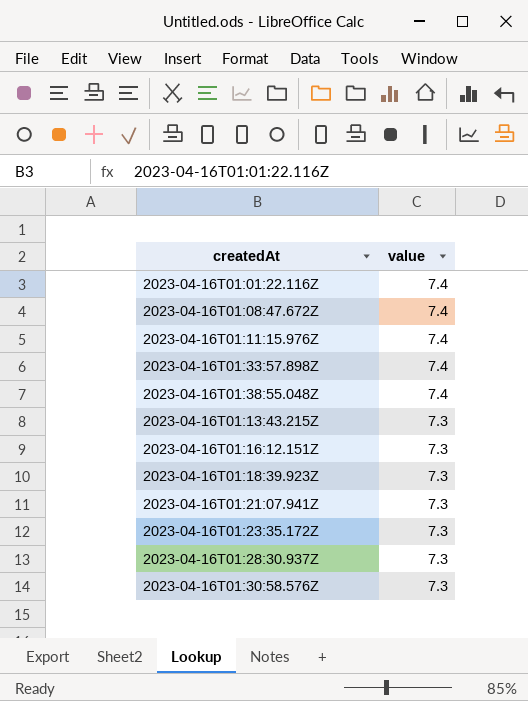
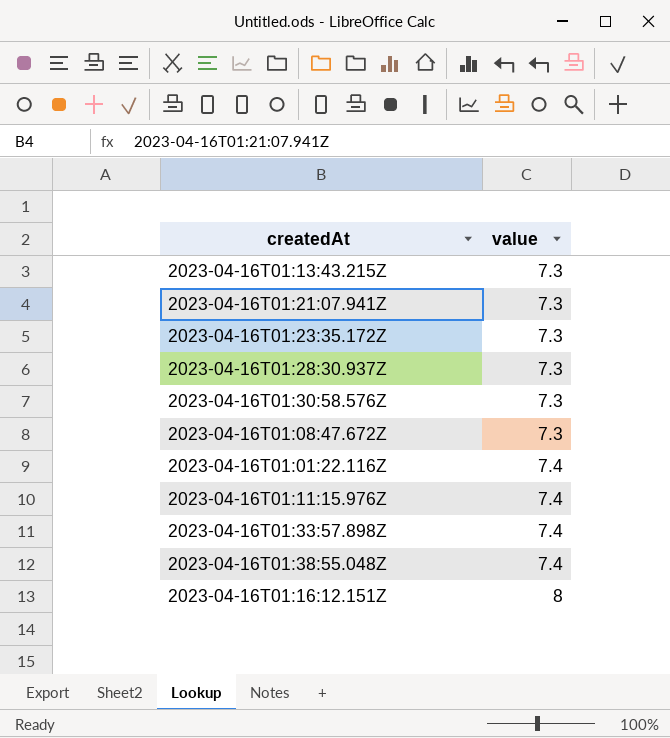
row order: value descending -> value ascending
row 2023-04-16T01:18:39.923Z: 7.3 -> none
2023-04-16T01:08:47.672Z | value: 7.4 -> 7.3
2023-04-16T01:16:12.151Z | value: 7.3 -> 8

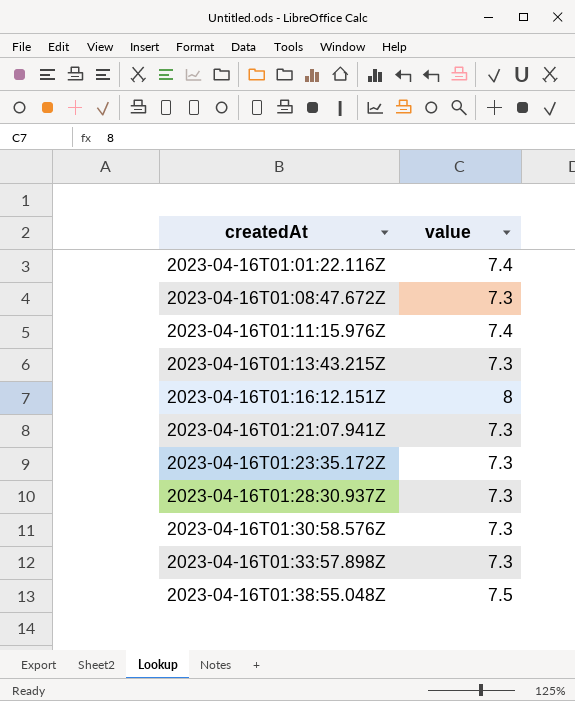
row order: value ascending -> createdAt ascending
2023-04-16T01:33:57.898Z | value: 7.4 -> 7.3
2023-04-16T01:38:55.048Z | value: 7.4 -> 7.5

